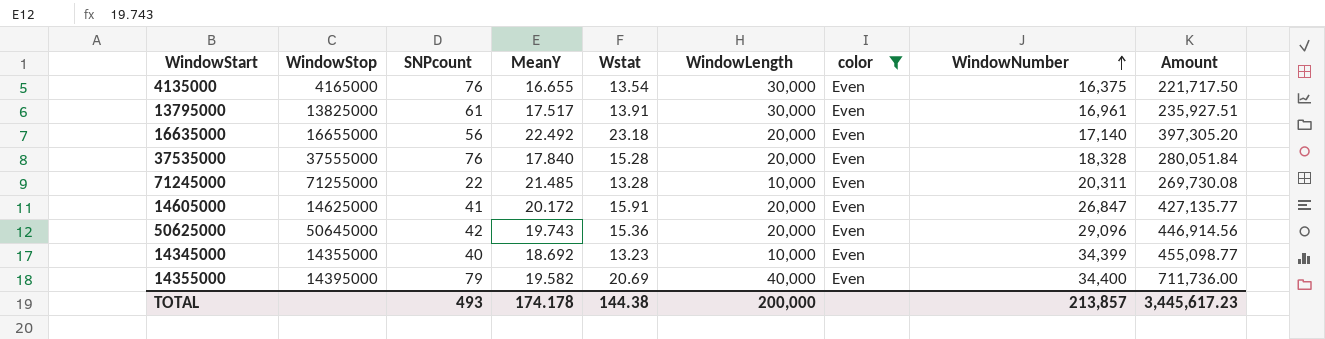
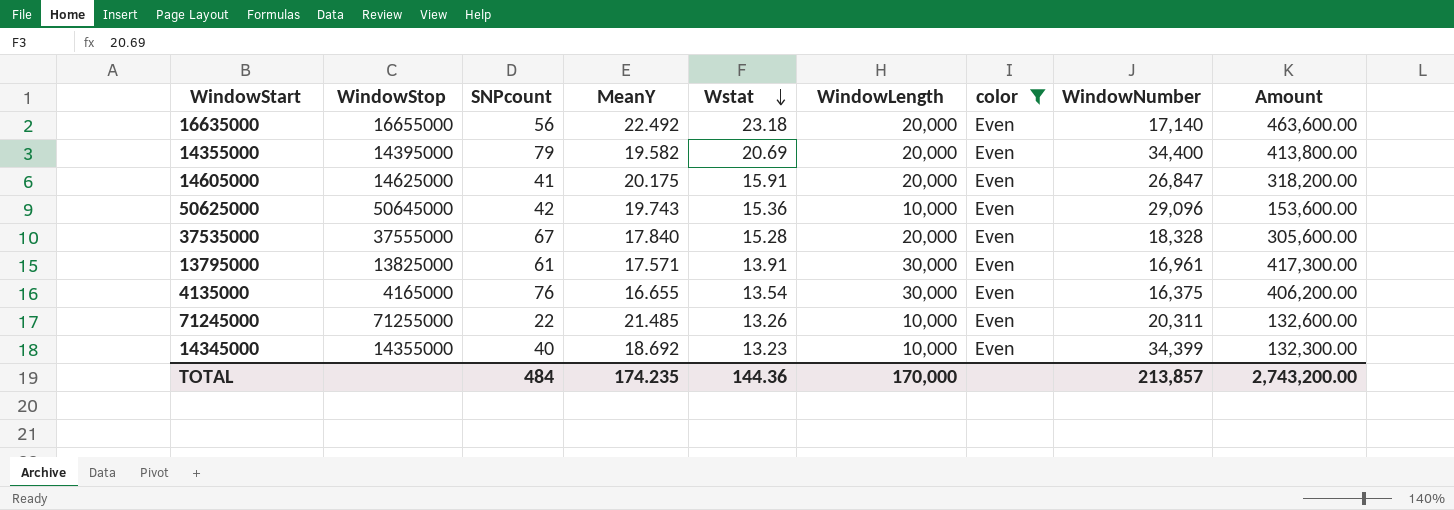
row order: WindowNumber ascending -> Wstat descending
column Amount | formula: [Wstat] * [WindowNumber] -> [Wstat] * [WindowLength]
14355000 | WindowLength: 40,000 -> 20,000
14605000 | MeanY: 20.172 -> 20.175
50625000 | WindowLength: 20,000 -> 10,000
37535000 | SNPcount: 76 -> 67
13795000 | MeanY: 17.517 -> 17.571
71245000 | Wstat: 13.28 -> 13.26
TOTAL | SNPcount: 493 -> 484
TOTAL | MeanY: 174.178 -> 174.235
TOTAL | Wstat: 144.38 -> 144.36
TOTAL | WindowLength: 200,000 -> 170,000
TOTAL | Amount: 3,445,617.23 -> 2,743,200.00

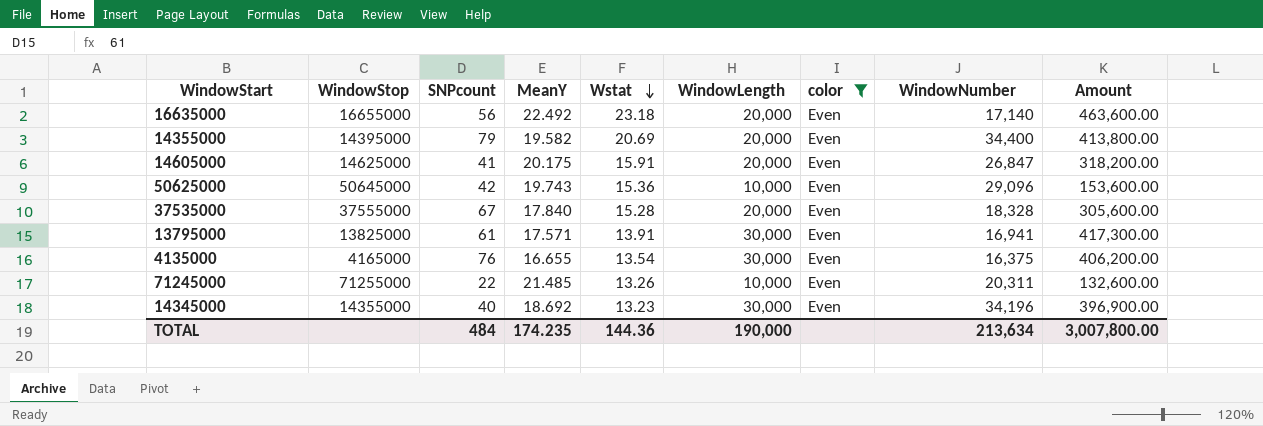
13795000 | WindowNumber: 16,961 -> 16,941
14345000 | WindowLength: 10,000 -> 30,000
14345000 | WindowNumber: 34,399 -> 34,196
14345000 | Amount: 132,300.00 -> 396,900.00
TOTAL | WindowLength: 170,000 -> 190,000
TOTAL | WindowNumber: 213,857 -> 213,634
TOTAL | Amount: 2,743,200.00 -> 3,007,800.00

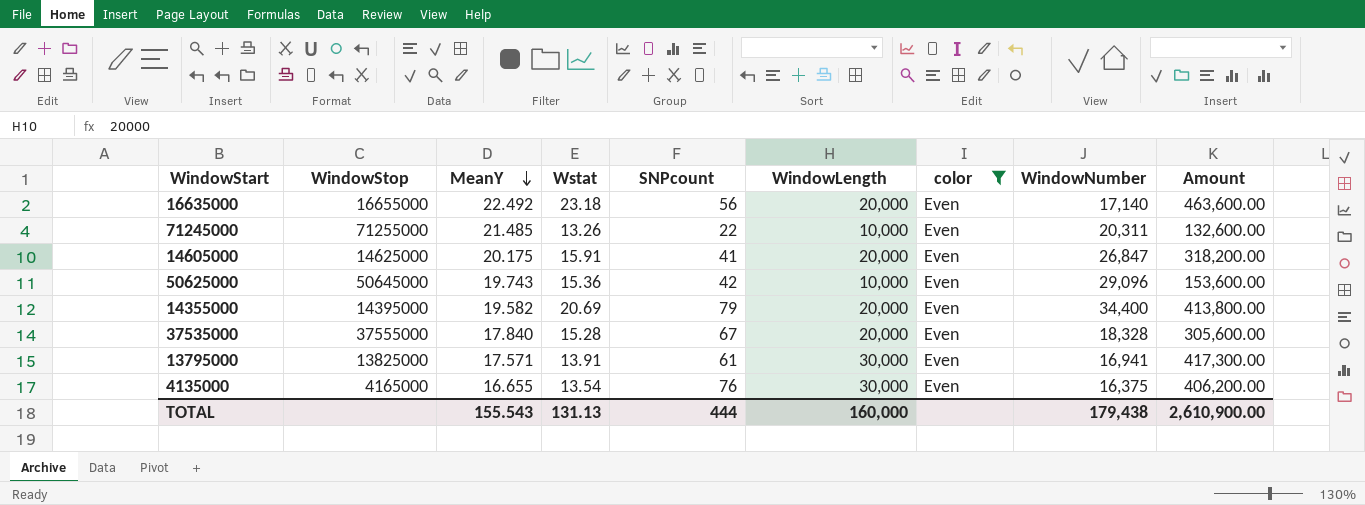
row order: Wstat descending -> MeanY descending
column SNPcount | position: 3 -> 5
row 14345000: 14355000 | 40 | 18.692 | 13.23 | 30,000 | Even | 34,196 | 396,900.00 -> none
TOTAL | MeanY: 174.235 -> 155.543
TOTAL | Wstat: 144.36 -> 131.13
TOTAL | SNPcount: 484 -> 444
TOTAL | WindowLength: 190,000 -> 160,000
TOTAL | WindowNumber: 213,634 -> 179,438
TOTAL | Amount: 3,007,800.00 -> 2,610,900.00

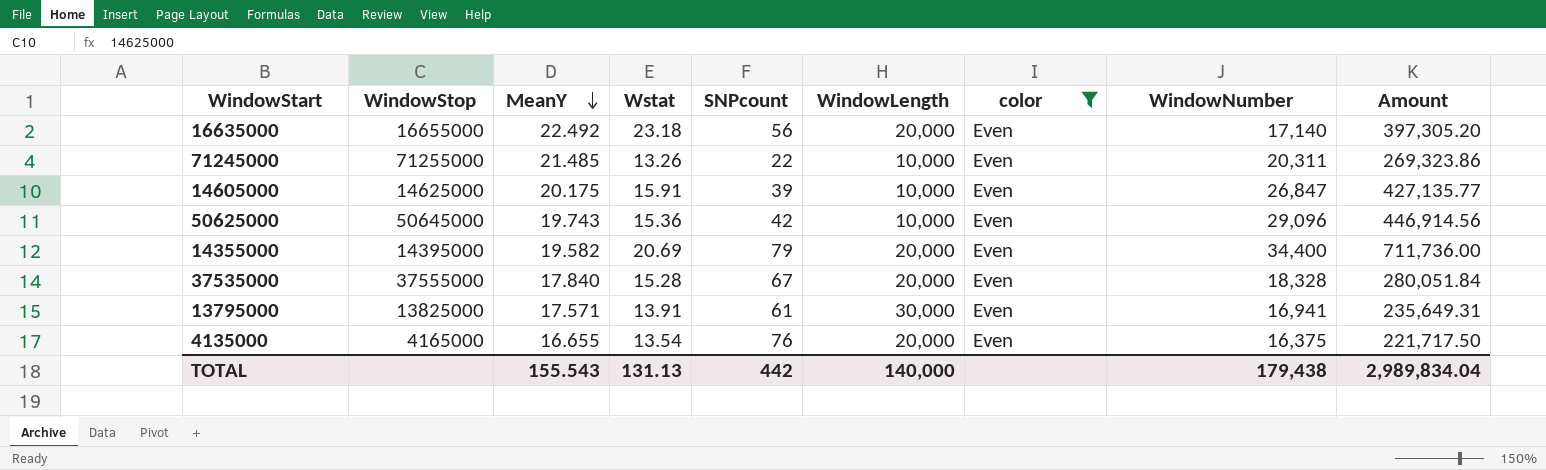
column Amount | formula: [Wstat] * [WindowLength] -> [Wstat] * [WindowNumber]
14605000 | SNPcount: 41 -> 39
14605000 | WindowLength: 20,000 -> 10,000
4135000 | WindowLength: 30,000 -> 20,000
TOTAL | SNPcount: 444 -> 442
TOTAL | WindowLength: 160,000 -> 140,000
TOTAL | Amount: 2,610,900.00 -> 2,989,834.04

